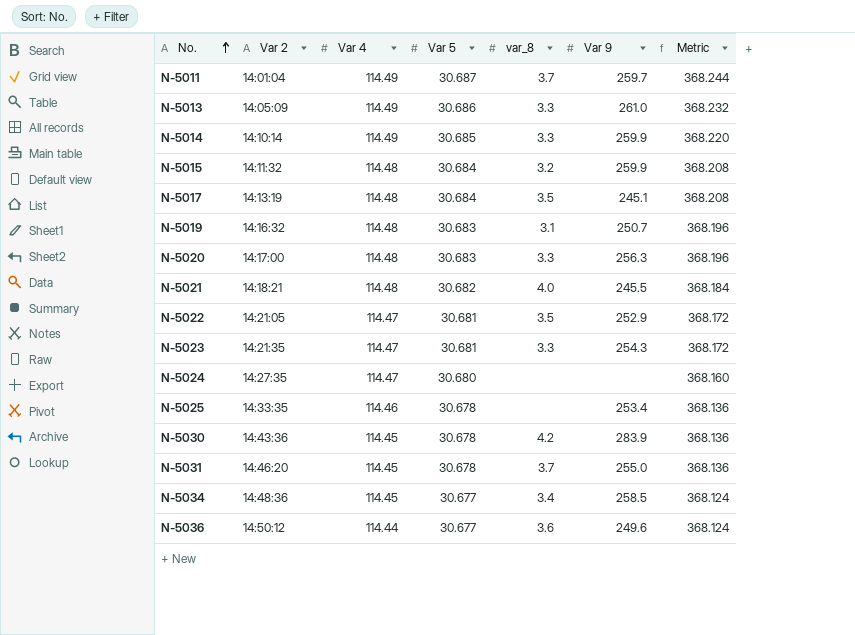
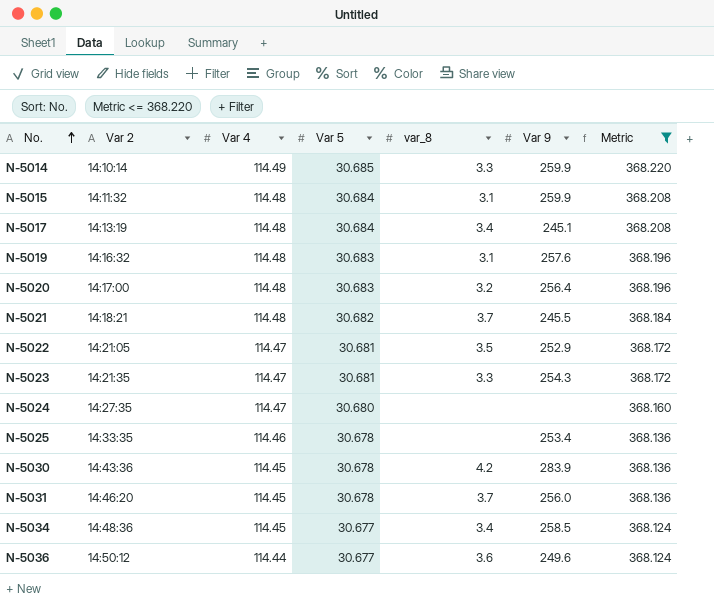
filter: none -> Metric <= 368.220
N-5015 | var_8: 3.2 -> 3.1
N-5017 | var_8: 3.5 -> 3.4
N-5019 | Var 9: 250.7 -> 257.6
N-5020 | var_8: 3.3 -> 3.2
N-5020 | Var 9: 256.3 -> 256.4
N-5021 | var_8: 4.0 -> 3.7
N-5031 | Var 9: 255.0 -> 256.0

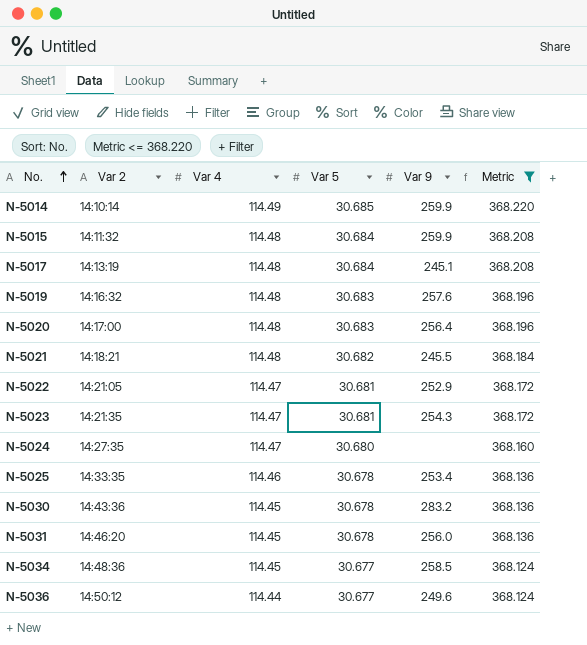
column var_8 | position: 5 -> none
N-5030 | Var 9: 283.9 -> 283.2

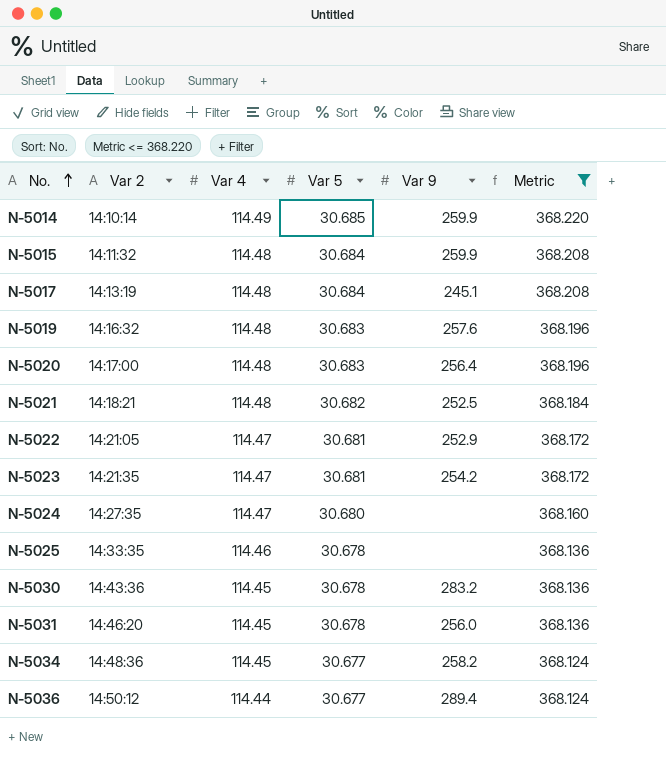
N-5021 | Var 9: 245.5 -> 252.5
N-5023 | Var 9: 254.3 -> 254.2
N-5025 | Var 9: 253.4 -> none
N-5034 | Var 9: 258.5 -> 258.2
N-5036 | Var 9: 249.6 -> 289.4

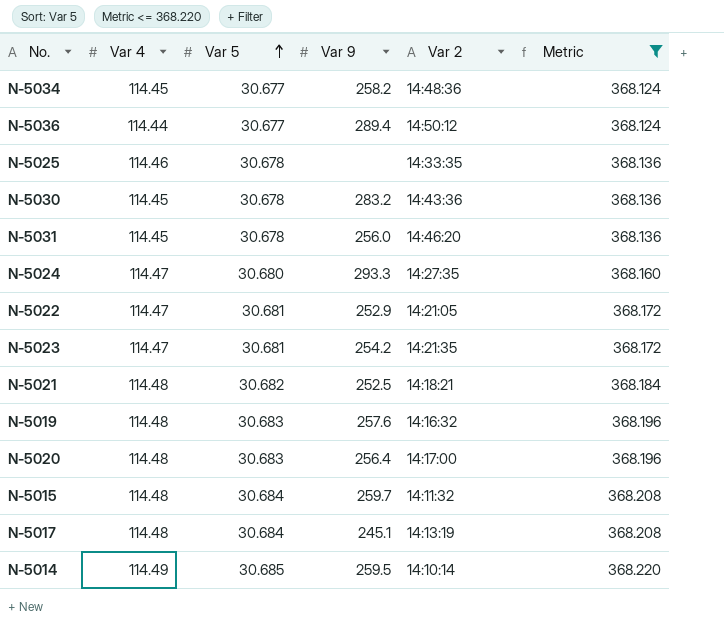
row order: No. ascending -> Var 5 ascending
column Var 2 | position: 2 -> 5
N-5024 | Var 9: none -> 293.3
N-5015 | Var 9: 259.9 -> 259.7
N-5014 | Var 9: 259.9 -> 259.5

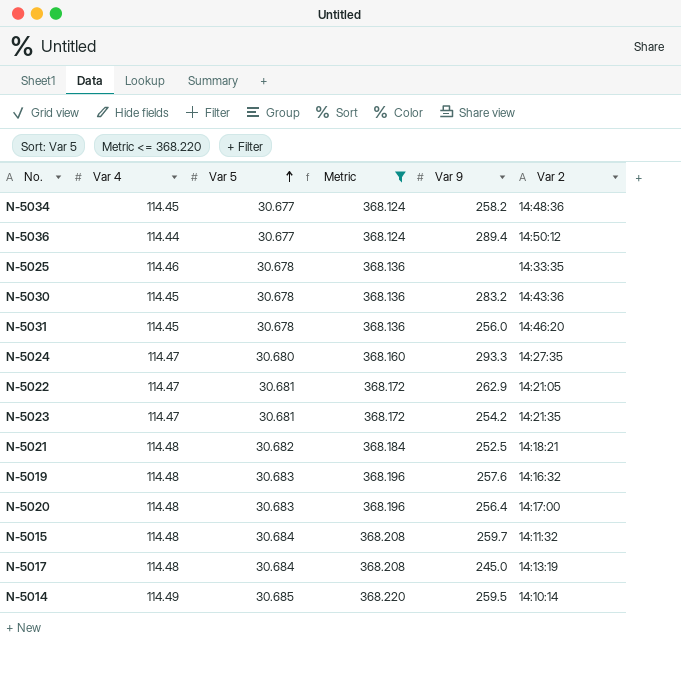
column Metric | position: 6 -> 4
N-5022 | Var 9: 252.9 -> 262.9
N-5017 | Var 9: 245.1 -> 245.0

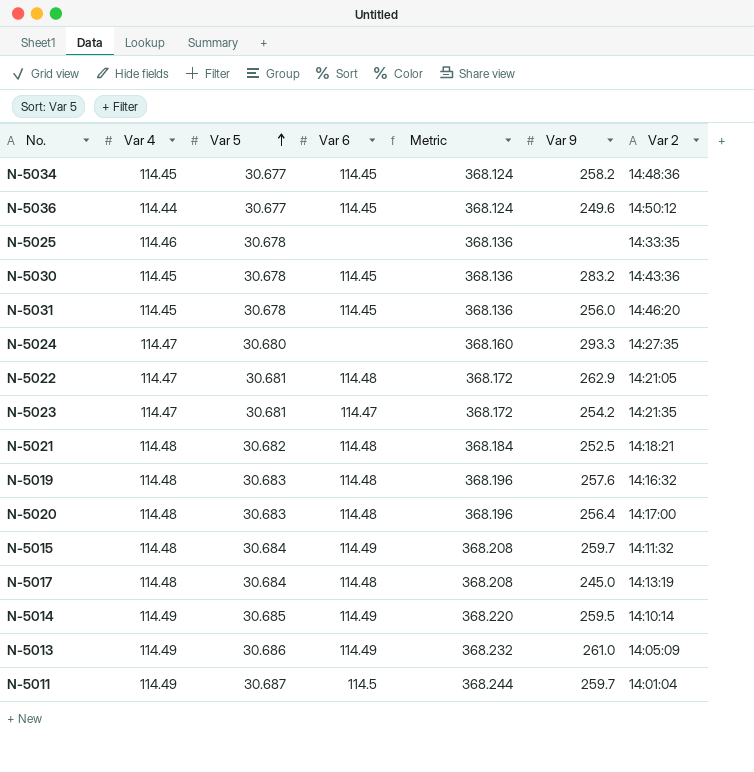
filter: Metric <= 368.220 -> none
column Var 6 | position: none -> 4
N-5036 | Var 9: 289.4 -> 249.6

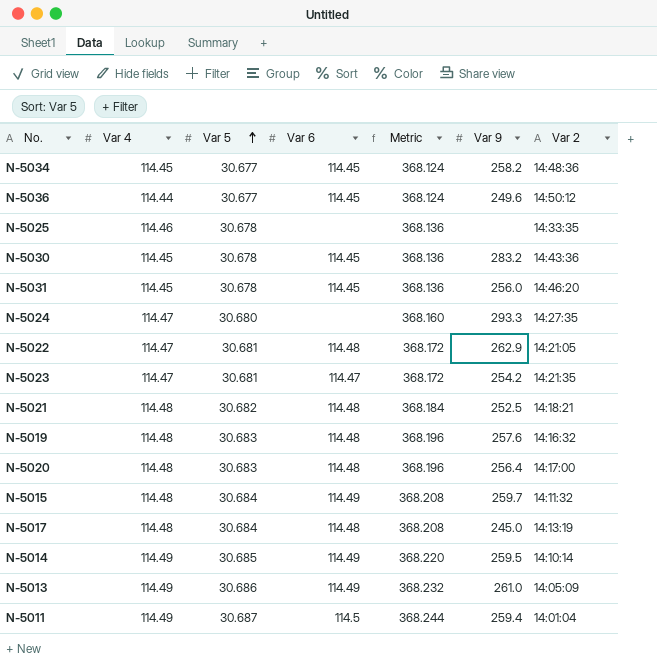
N-5011 | Var 9: 259.7 -> 259.4

